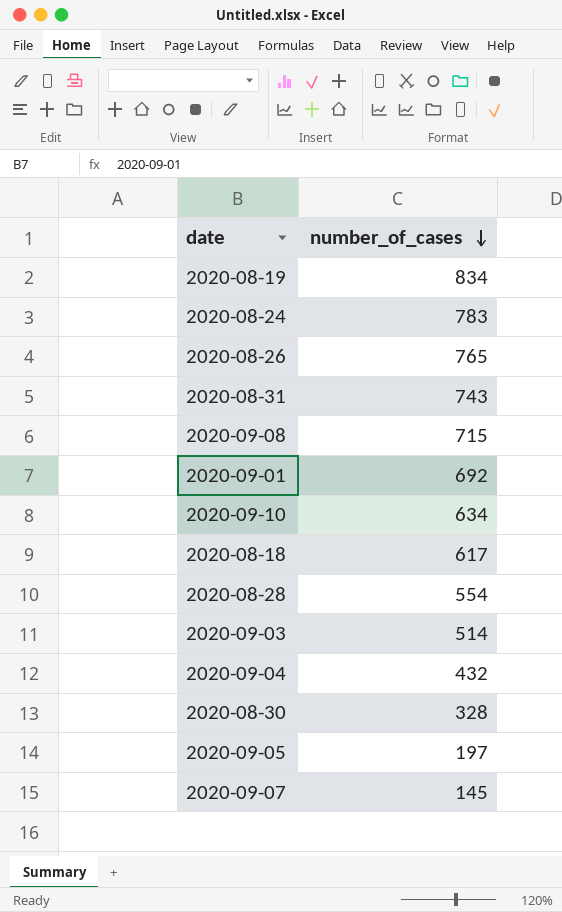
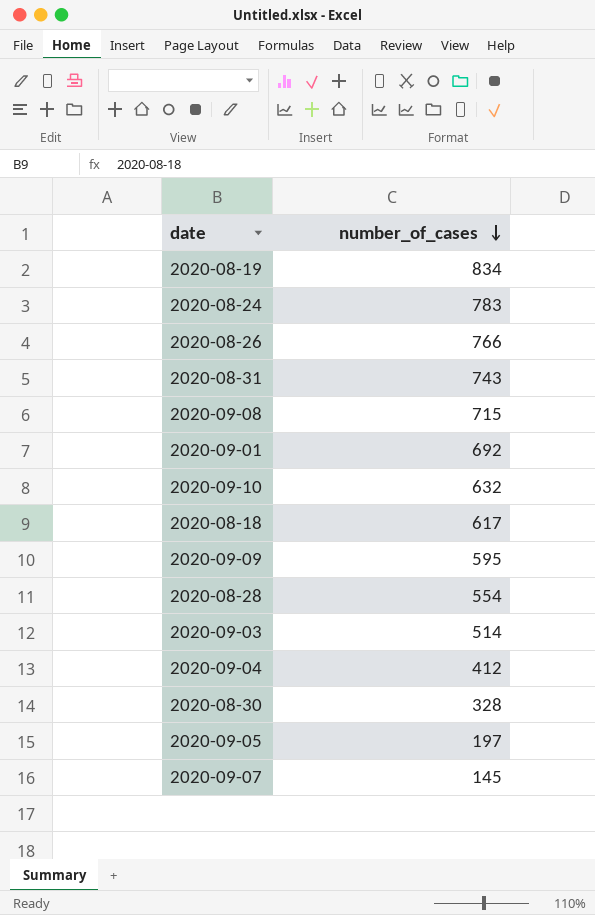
2020-08-26 | number_of_cases: 765 -> 766
2020-09-10 | number_of_cases: 634 -> 632
row 2020-09-09: none -> 595
2020-09-04 | number_of_cases: 432 -> 412

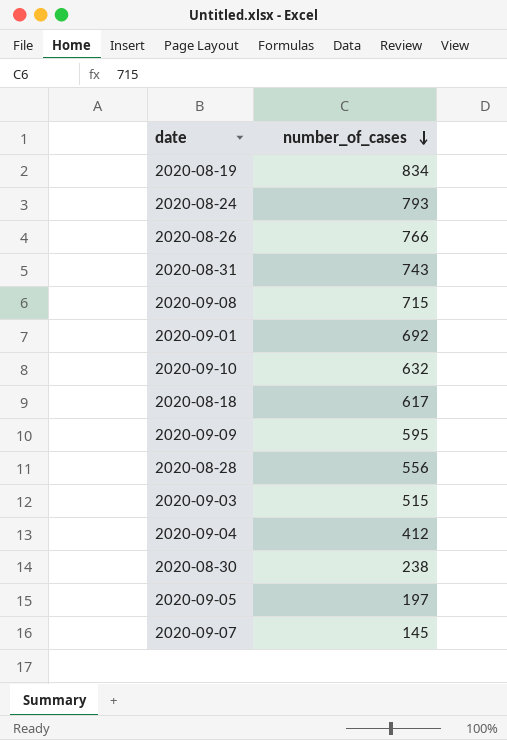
2020-08-24 | number_of_cases: 783 -> 793
2020-08-28 | number_of_cases: 554 -> 556
2020-09-03 | number_of_cases: 514 -> 515
2020-08-30 | number_of_cases: 328 -> 238

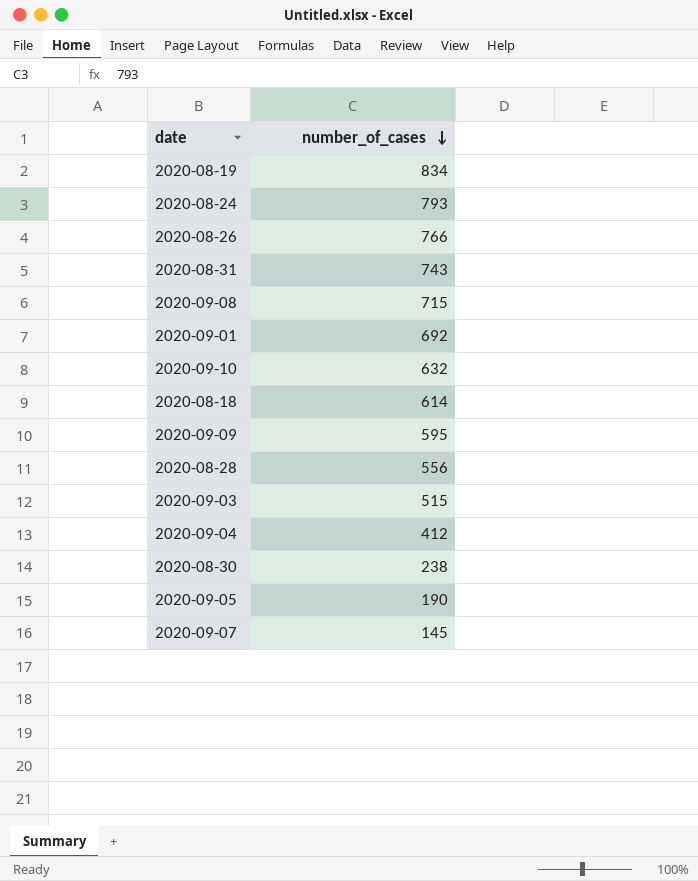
2020-08-18 | number_of_cases: 617 -> 614
2020-09-05 | number_of_cases: 197 -> 190

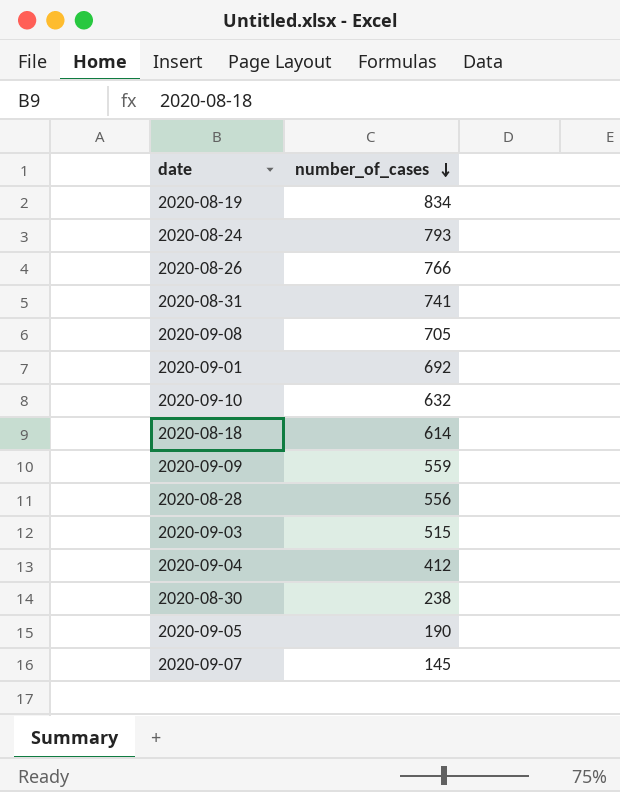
2020-08-31 | number_of_cases: 743 -> 741
2020-09-08 | number_of_cases: 715 -> 705
2020-09-09 | number_of_cases: 595 -> 559

